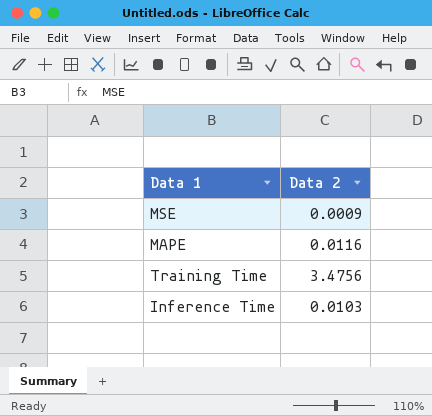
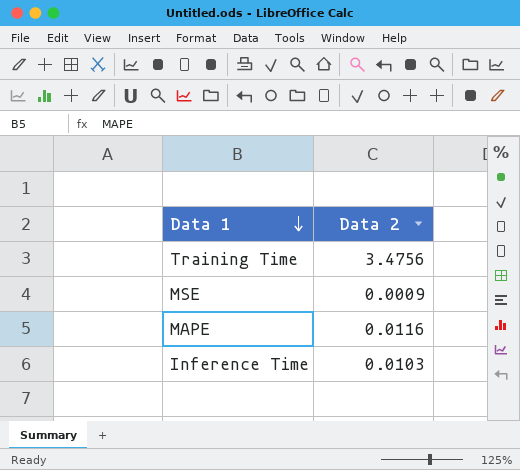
row order: none -> Data 1 descending

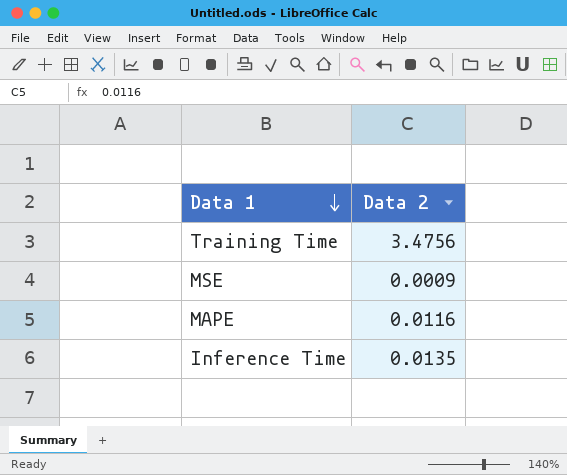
Inference Time | Data 2: 0.0103 -> 0.0135

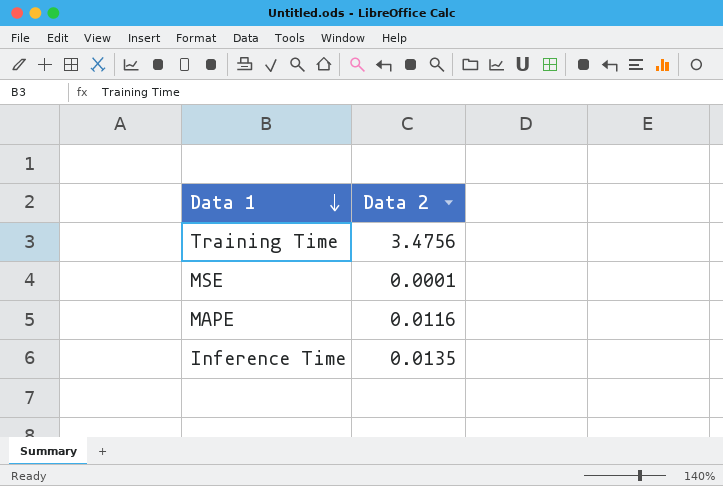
MSE | Data 2: 0.0009 -> 0.0001

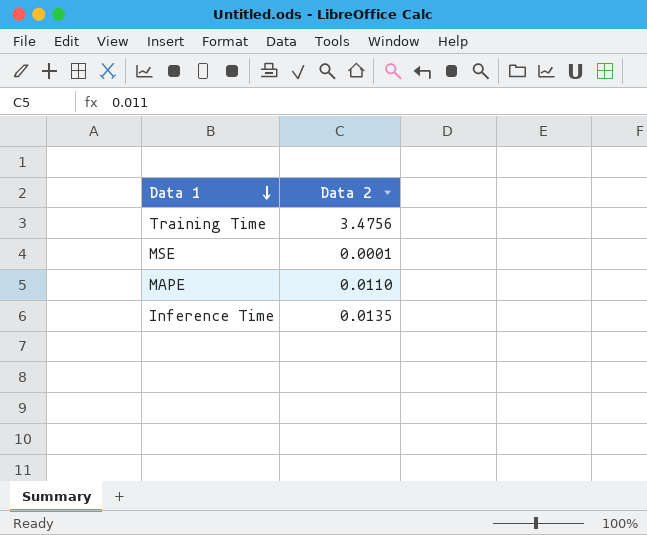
MAPE | Data 2: 0.0116 -> 0.0110

